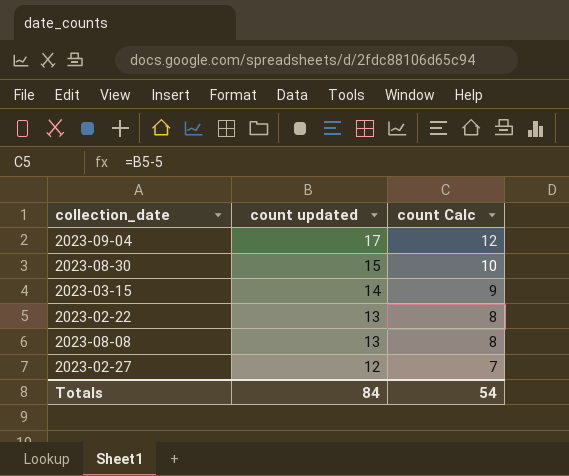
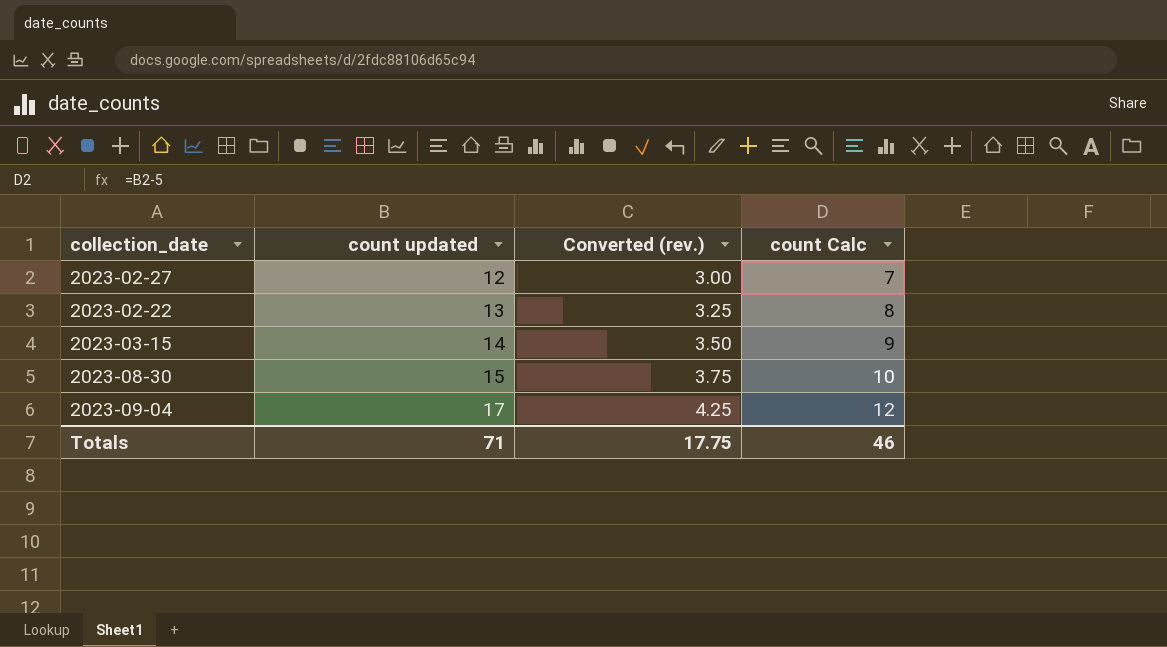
row order: count updated descending -> count updated ascending
column Converted (rev.) | formula: none -> [count updated] * 0.25
row 2023-08-08: 13 | 8 -> none
Totals | count updated: 84 -> 71
Totals | count Calc: 54 -> 46

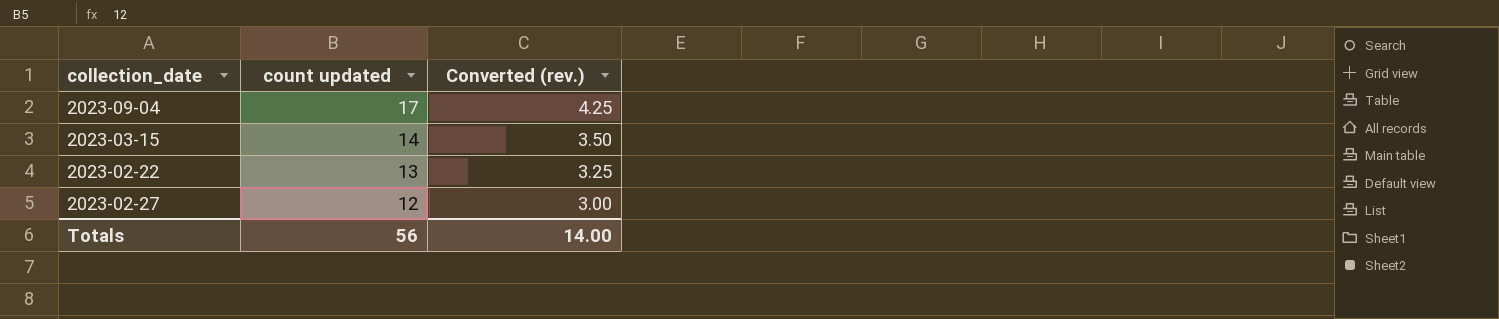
row order: count updated ascending -> count updated descending
column count Calc | formula: [count updated] - 5 -> none
row 2023-08-30: 15 | 3.75 | 10 -> none
Totals | count updated: 71 -> 56
Totals | Converted (rev.): 17.75 -> 14.00

